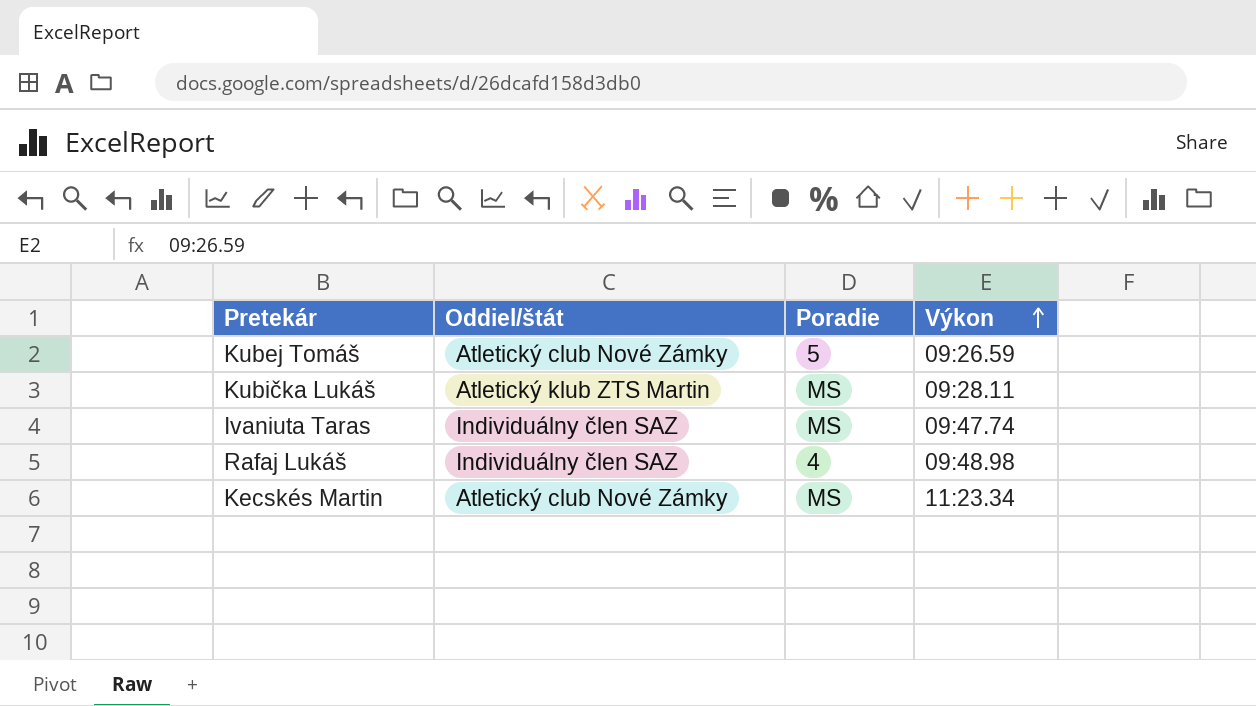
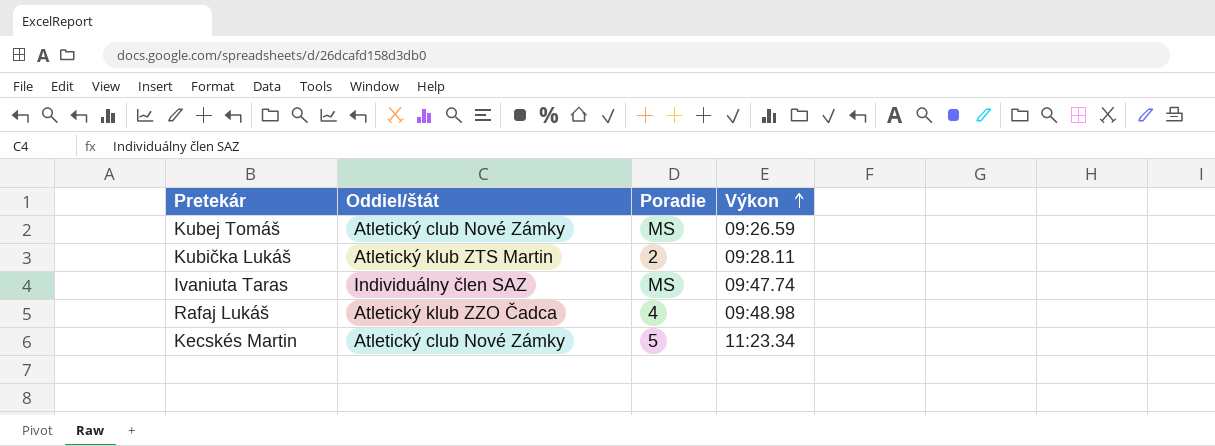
Kubej Tomáš | Poradie: 5 -> MS
Kubička Lukáš | Poradie: MS -> 2
Rafaj Lukáš | Oddiel/štát: Individuálny člen SAZ -> Atletický klub ZZO Čadca
Kecskés Martin | Poradie: MS -> 5

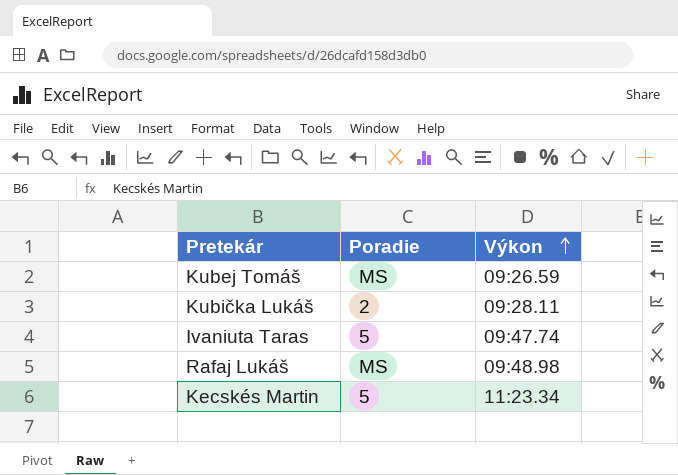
column Oddiel/štát | position: 2 -> none
Ivaniuta Taras | Poradie: MS -> 5
Rafaj Lukáš | Poradie: 4 -> MS

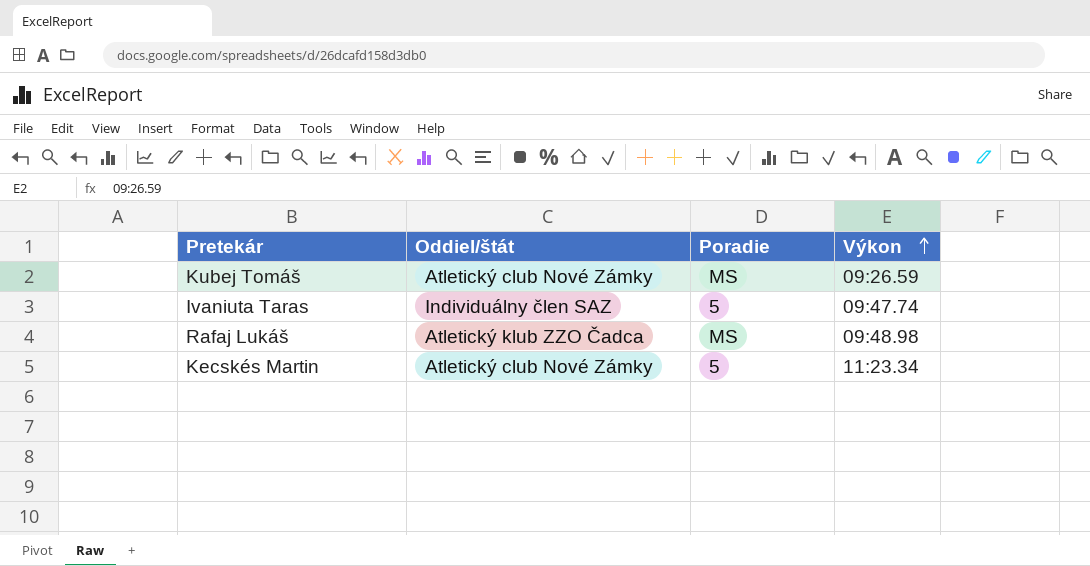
column Oddiel/štát | position: none -> 2
row Kubička Lukáš: 2 | 09:28.11 -> none

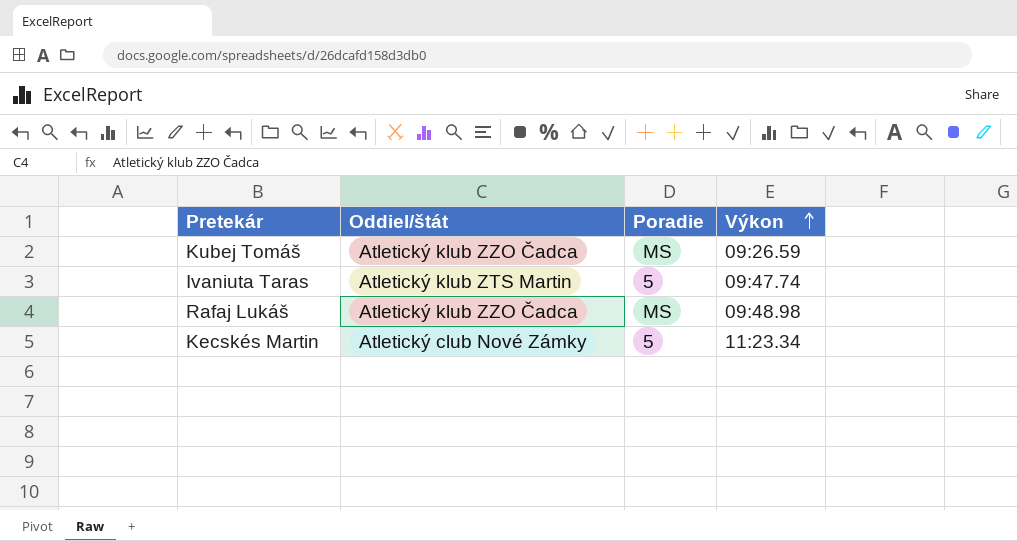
Kubej Tomáš | Oddiel/štát: Atletický club Nové Zámky -> Atletický klub ZZO Čadca
Ivaniuta Taras | Oddiel/štát: Individuálny člen SAZ -> Atletický klub ZTS Martin

